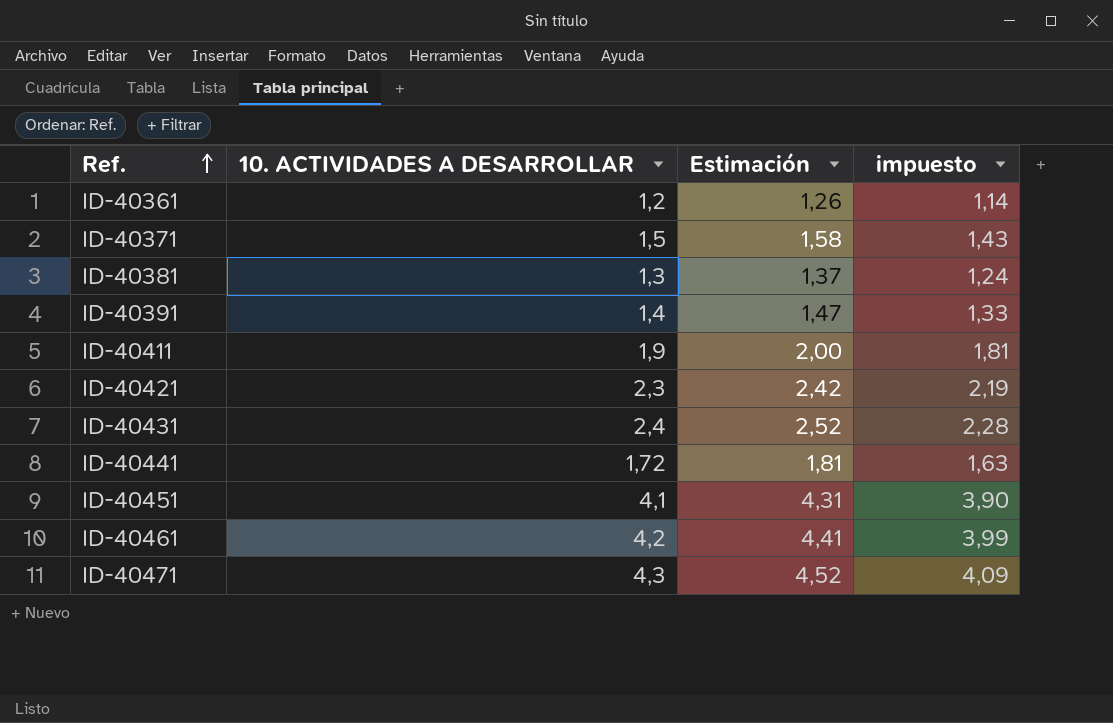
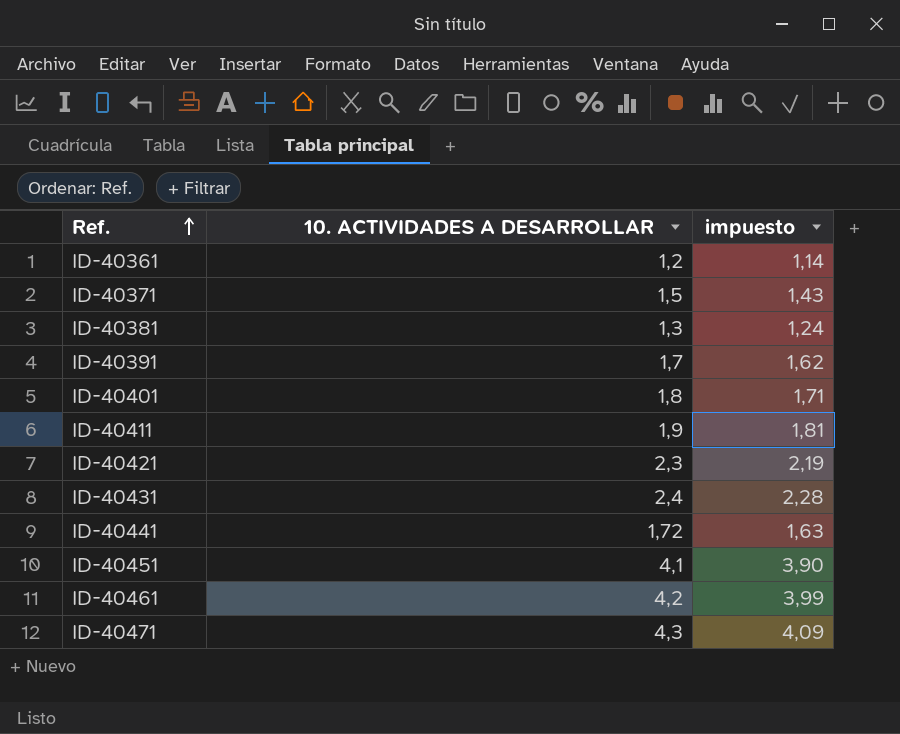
column Estimación | formula: [10. ACTIVIDADES A DESARROLLAR] * 1,05 -> none
ID-40391 | 10. ACTIVIDADES A DESARROLLAR: 1,4 -> 1,7
ID-40391 | impuesto: 1,33 -> 1,62
row ID-40401: none -> 1,8 | 1,71

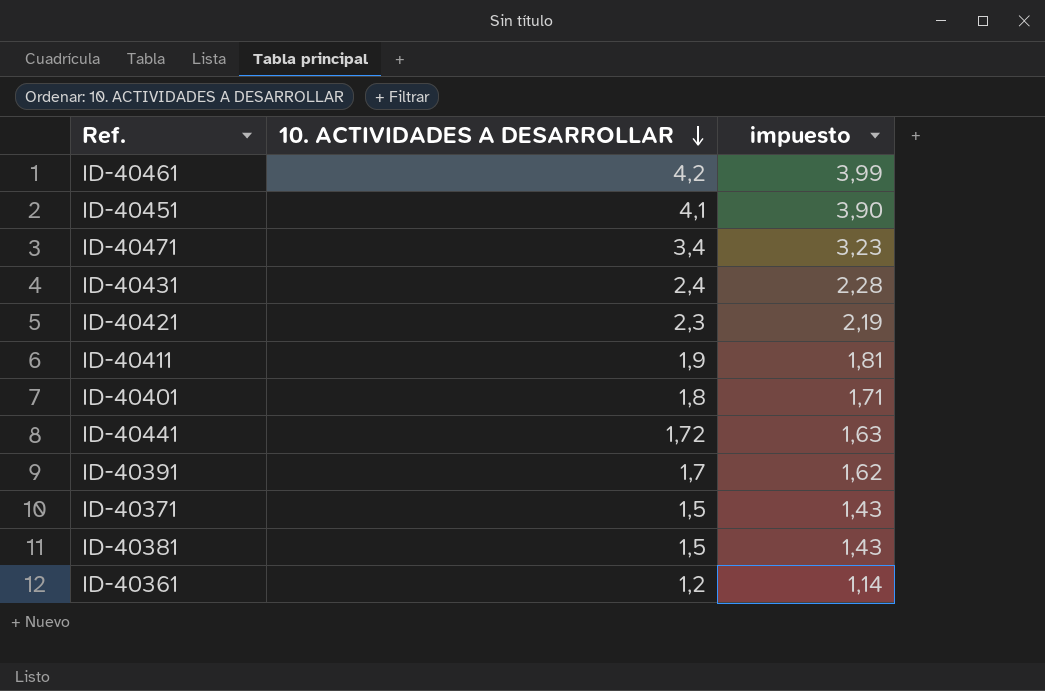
row order: Ref. ascending -> 10. ACTIVIDADES A DESARROLLAR descending
ID-40471 | 10. ACTIVIDADES A DESARROLLAR: 4,3 -> 3,4
ID-40471 | impuesto: 4,09 -> 3,23
ID-40381 | 10. ACTIVIDADES A DESARROLLAR: 1,3 -> 1,5
ID-40381 | impuesto: 1,24 -> 1,43

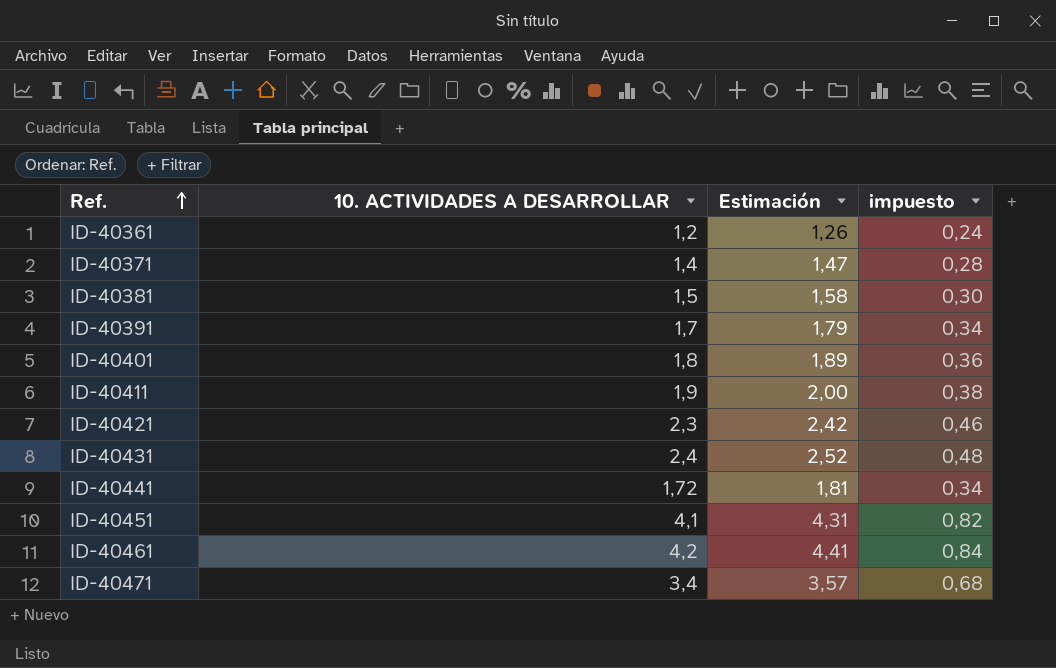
row order: 10. ACTIVIDADES A DESARROLLAR descending -> Ref. ascending
column Estimación | formula: none -> [10. ACTIVIDADES A DESARROLLAR] * 1,05
column impuesto | formula: [10. ACTIVIDADES A DESARROLLAR] * 0,95 -> [10. ACTIVIDADES A DESARROLLAR] * 0,2
ID-40371 | 10. ACTIVIDADES A DESARROLLAR: 1,5 -> 1,4

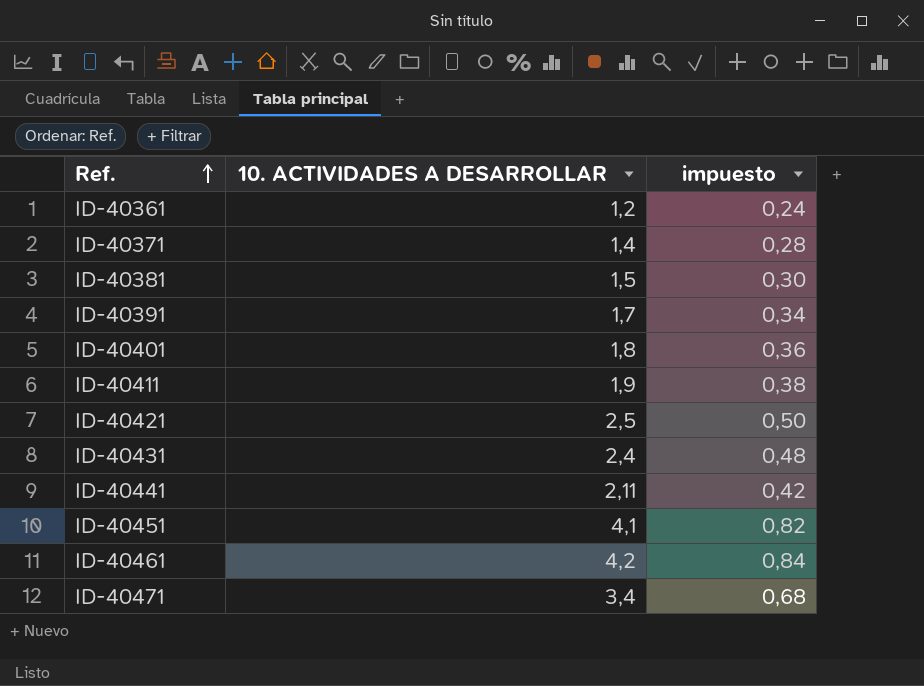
column Estimación | formula: [10. ACTIVIDADES A DESARROLLAR] * 1,05 -> none
ID-40421 | 10. ACTIVIDADES A DESARROLLAR: 2,3 -> 2,5
ID-40421 | impuesto: 0,46 -> 0,50
ID-40441 | 10. ACTIVIDADES A DESARROLLAR: 1,72 -> 2,11
ID-40441 | impuesto: 0,34 -> 0,42

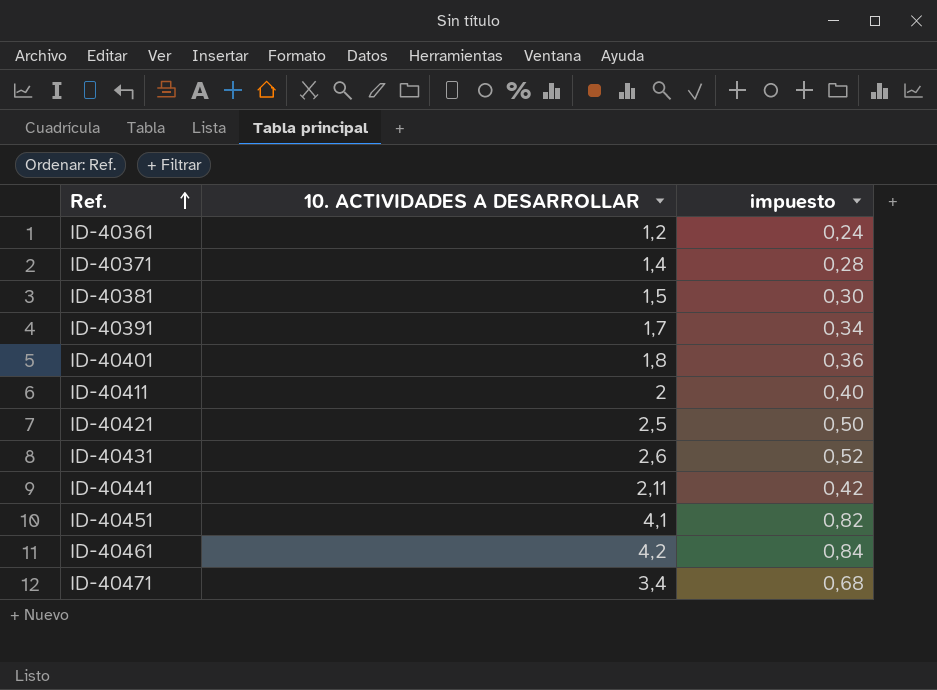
ID-40411 | 10. ACTIVIDADES A DESARROLLAR: 1,9 -> 2
ID-40411 | impuesto: 0,38 -> 0,40
ID-40431 | 10. ACTIVIDADES A DESARROLLAR: 2,4 -> 2,6
ID-40431 | impuesto: 0,48 -> 0,52

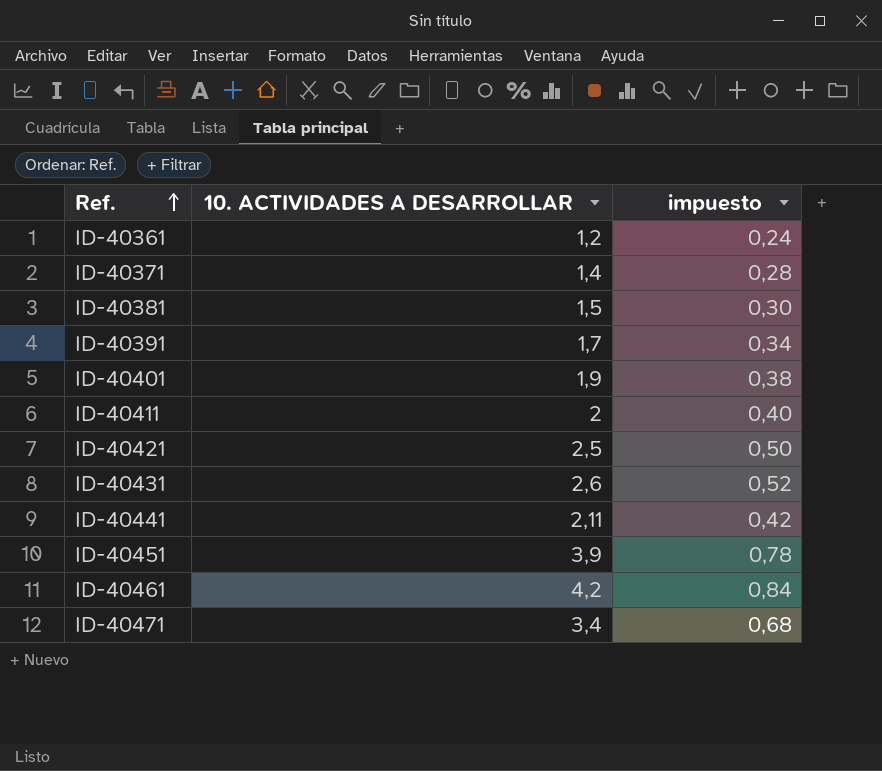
ID-40401 | 10. ACTIVIDADES A DESARROLLAR: 1,8 -> 1,9
ID-40401 | impuesto: 0,36 -> 0,38
ID-40451 | 10. ACTIVIDADES A DESARROLLAR: 4,1 -> 3,9
ID-40451 | impuesto: 0,82 -> 0,78

